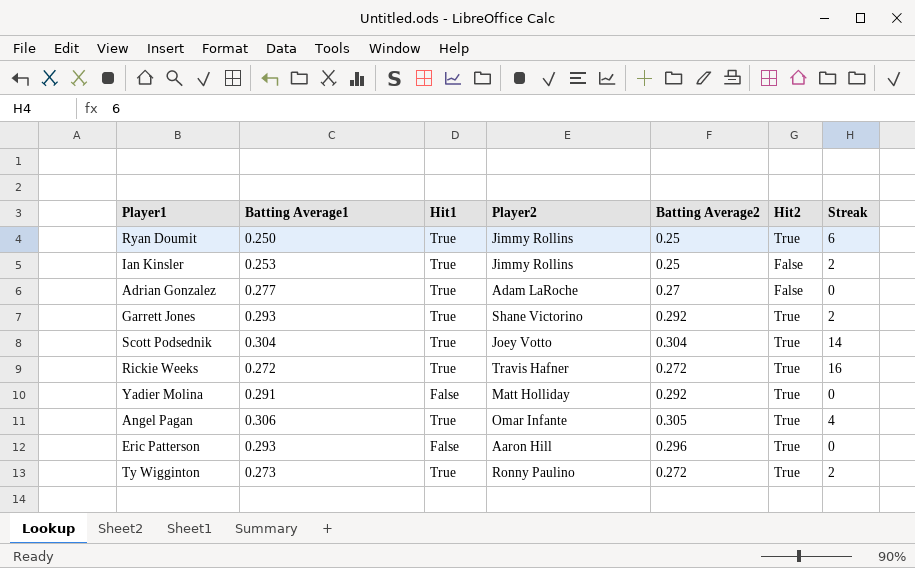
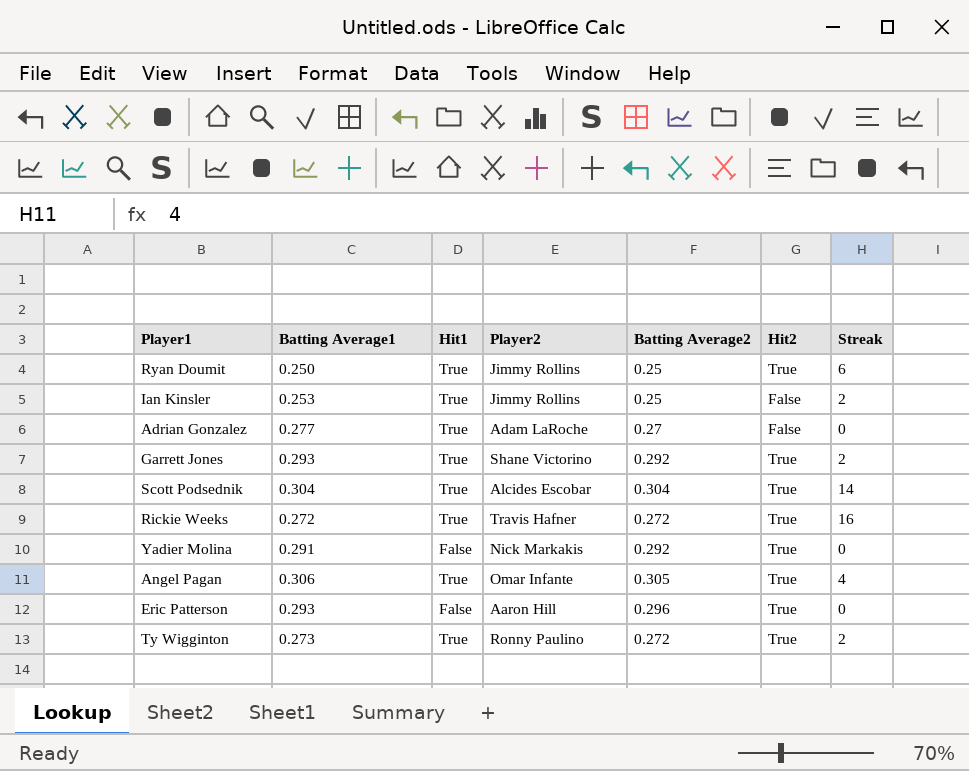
Scott Podsednik | Player2: Joey Votto -> Alcides Escobar
Yadier Molina | Player2: Matt Holliday -> Nick Markakis

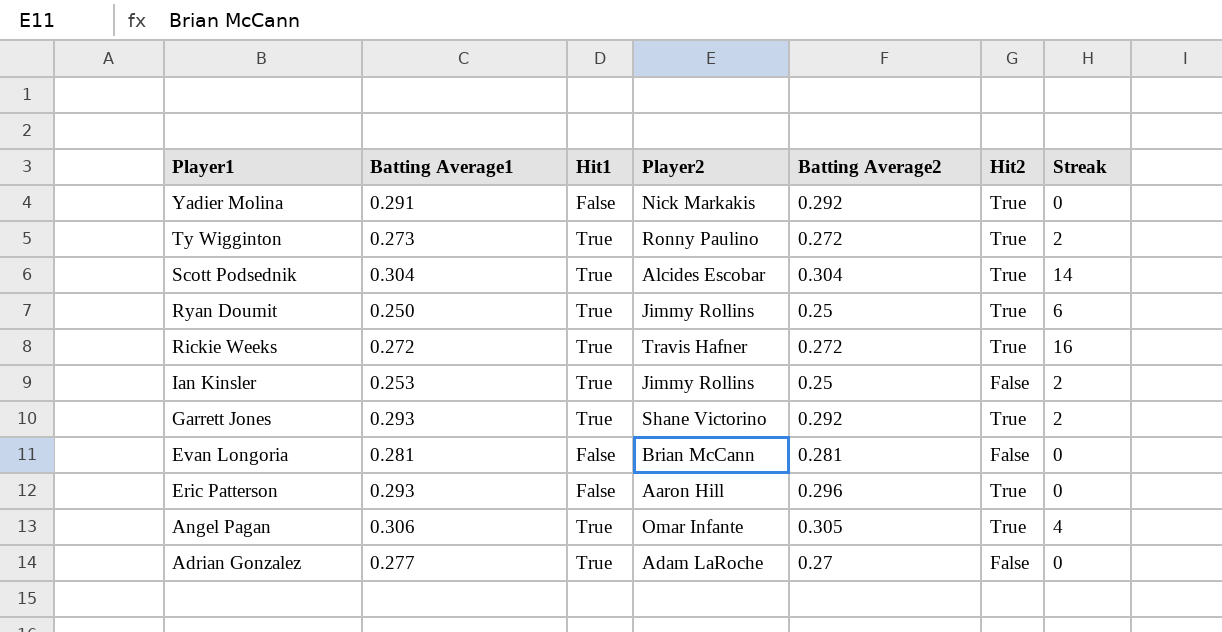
row order: none -> Player1 descending
row Evan Longoria: none -> 0.281 | False | Brian McCann | 0.281 | False | 0

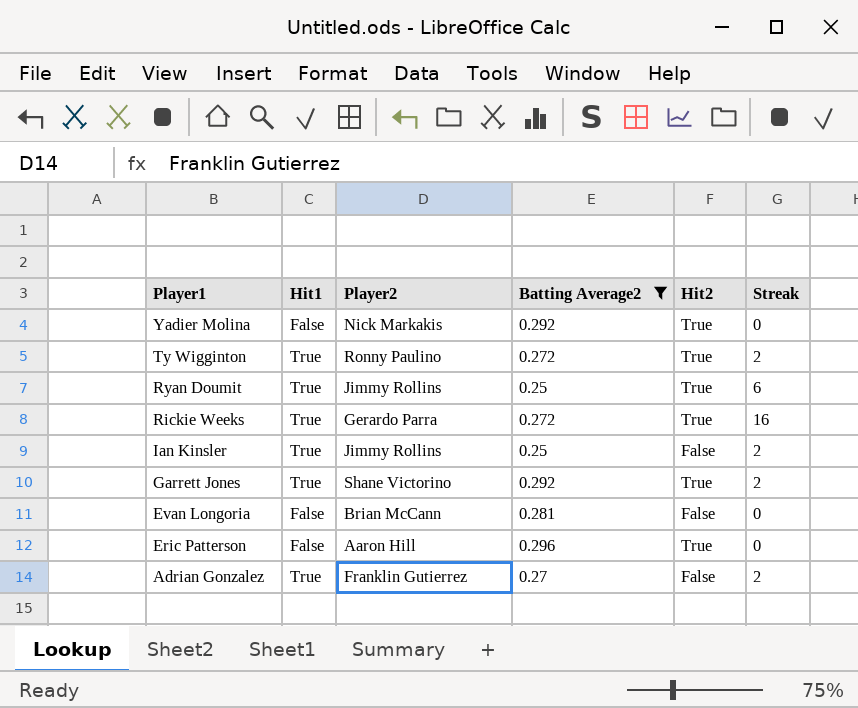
filter: none -> Batting Average2 <= 0.296
column Batting Average1 | position: 2 -> none
Rickie Weeks | Player2: Travis Hafner -> Gerardo Parra
Adrian Gonzalez | Player2: Adam LaRoche -> Franklin Gutierrez
Adrian Gonzalez | Streak: 0 -> 2

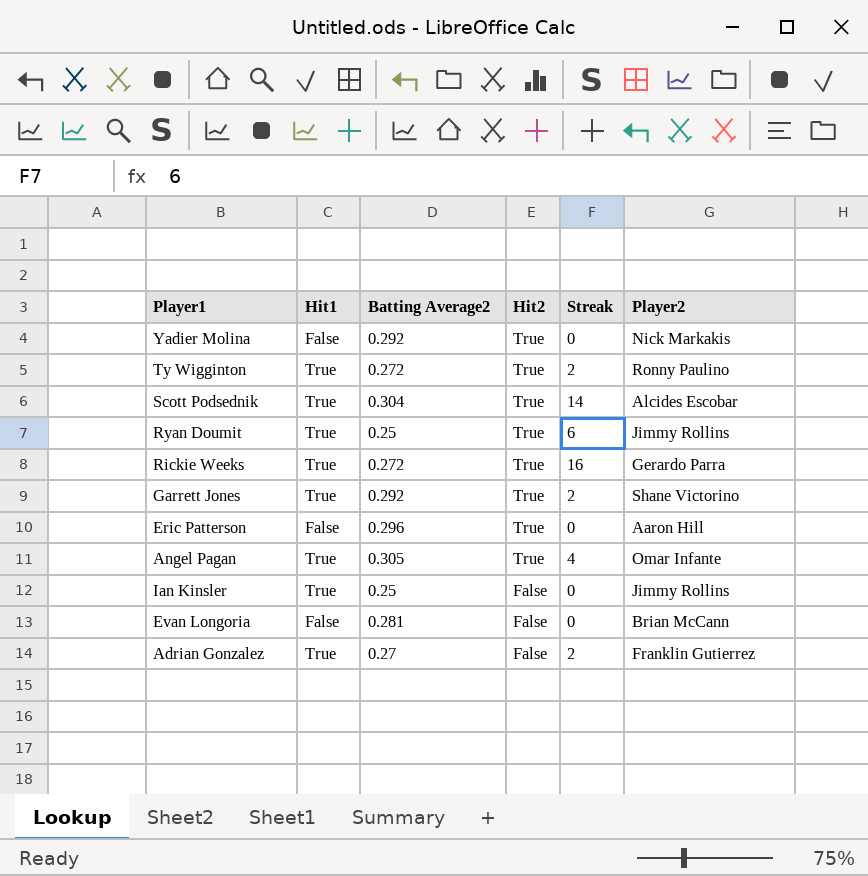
filter: Batting Average2 <= 0.296 -> none
row order: Player1 descending -> Hit2 descending
column Player2 | position: 3 -> 6
Ian Kinsler | Streak: 2 -> 0

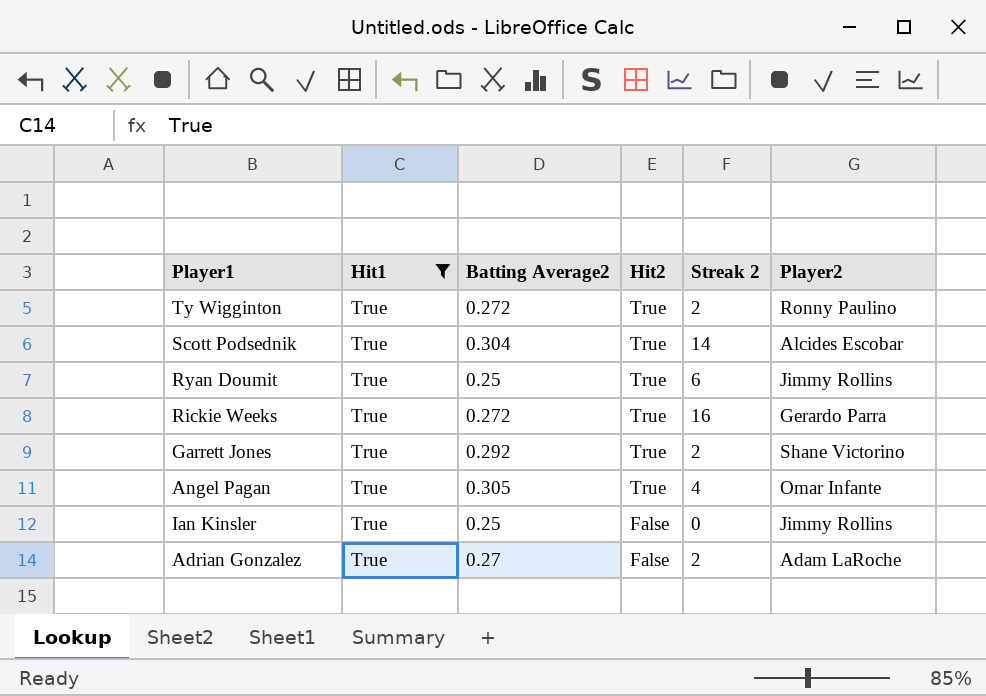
filter: none -> Hit1 = True
column name: Streak -> Streak 2
Adrian Gonzalez | Player2: Franklin Gutierrez -> Adam LaRoche

